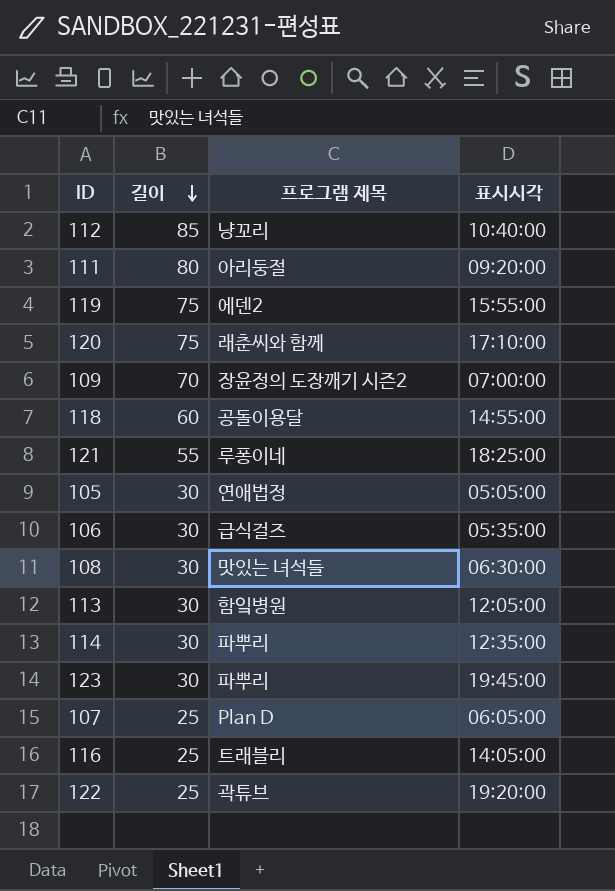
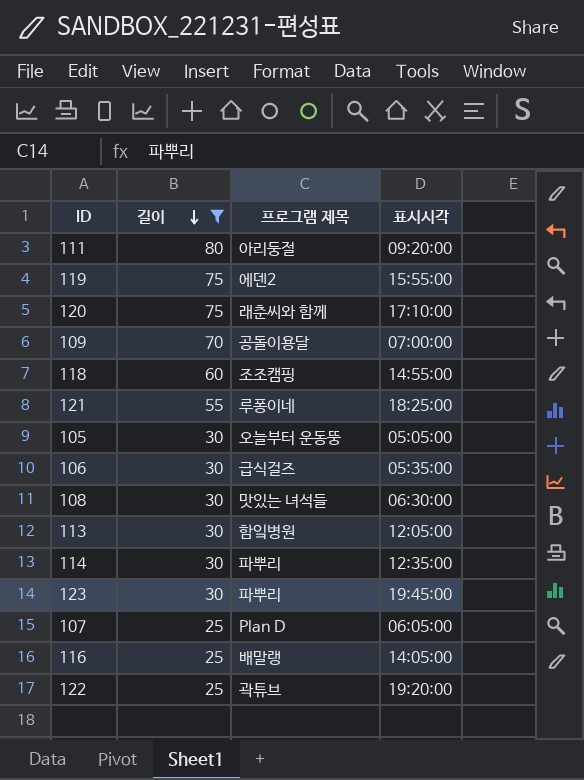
filter: none -> 길이 != 85
109 | 프로그램 제목: 장윤정의 도장깨기 시즌2 -> 공돌이용달
118 | 프로그램 제목: 공돌이용달 -> 조조캠핑
105 | 프로그램 제목: 연애법정 -> 오늘부터 운동뚱
116 | 프로그램 제목: 트래블리 -> 배말랭

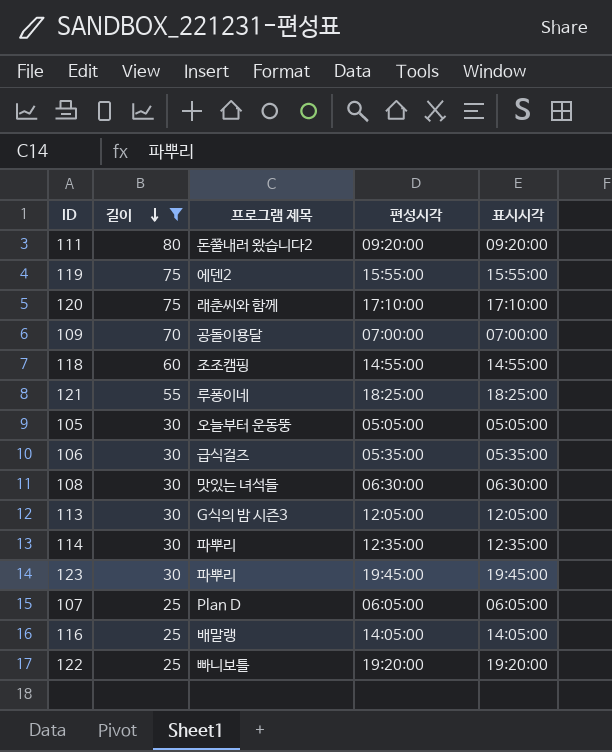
column 편성시각 | position: none -> 4
111 | 프로그램 제목: 아리둥절 -> 돈쭐내러 왔습니다2
113 | 프로그램 제목: 함잌병원 -> G식의 밤 시즌3
122 | 프로그램 제목: 곽튜브 -> 빠니보틀

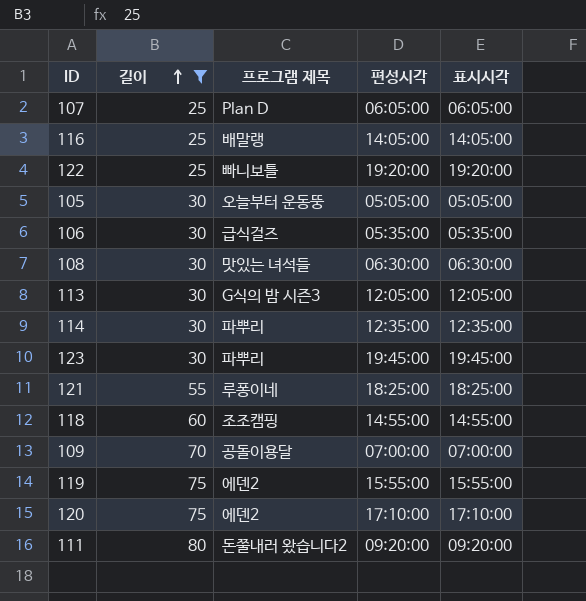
row order: 길이 descending -> 길이 ascending
120 | 프로그램 제목: 래춘씨와 함께 -> 에덴2

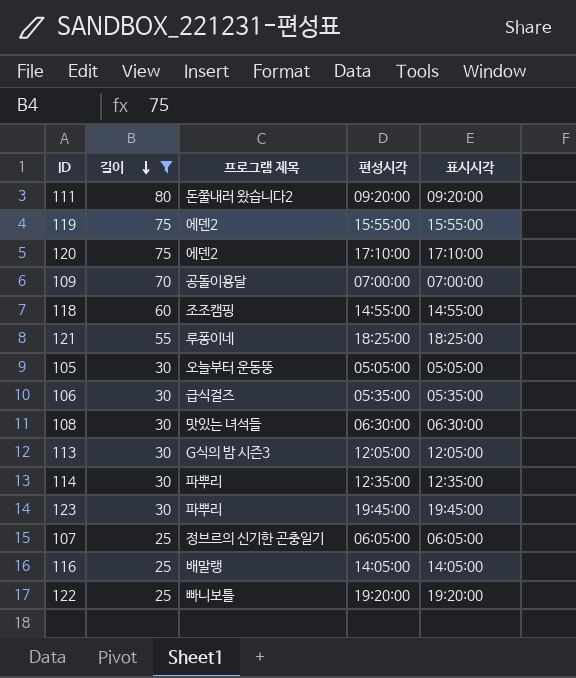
row order: 길이 ascending -> 길이 descending
107 | 프로그램 제목: Plan D -> 정브르의 신기한 곤충일기

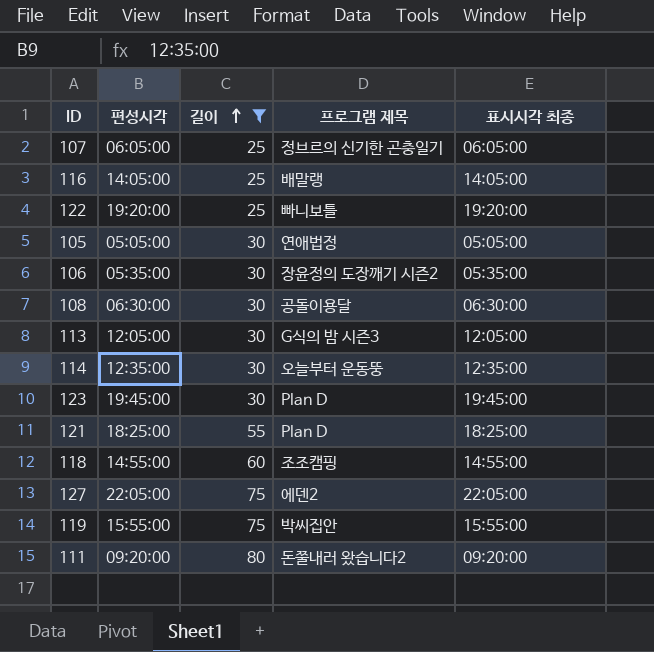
row order: 길이 descending -> 길이 ascending
column 편성시각 | position: 4 -> 2
column name: 표시시각 -> 표시시각 최종
row 120: 75 | 에덴2 | 17:10:00 | 17:10:00 -> none
row 109: 70 | 공돌이용달 | 07:00:00 | 07:00:00 -> none
105 | 프로그램 제목: 오늘부터 운동뚱 -> 연애법정
106 | 프로그램 제목: 급식걸즈 -> 장윤정의 도장깨기 시즌2
108 | 프로그램 제목: 맛있는 녀석들 -> 공돌이용달
114 | 프로그램 제목: 파뿌리 -> 오늘부터 운동뚱
123 | 프로그램 제목: 파뿌리 -> Plan D
121 | 프로그램 제목: 루퐁이네 -> Plan D
row 127: none -> 22:05:00 | 75 | 에덴2 | 22:05:00
119 | 프로그램 제목: 에덴2 -> 박씨집안

